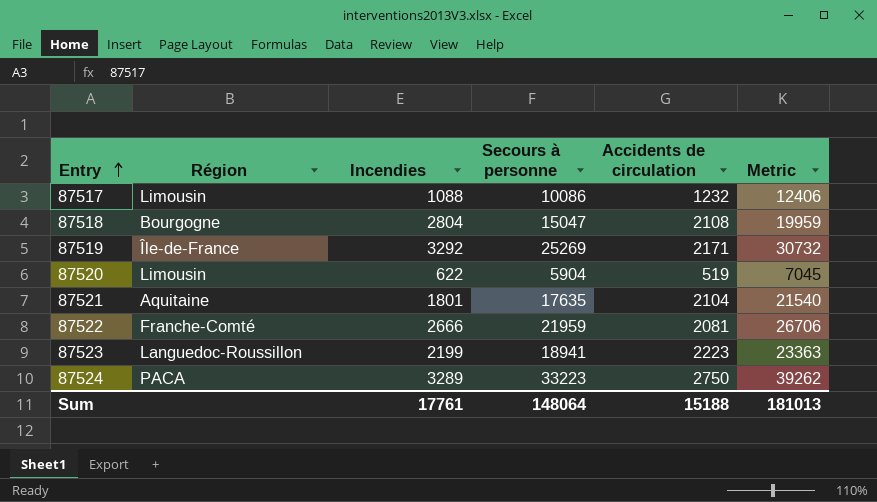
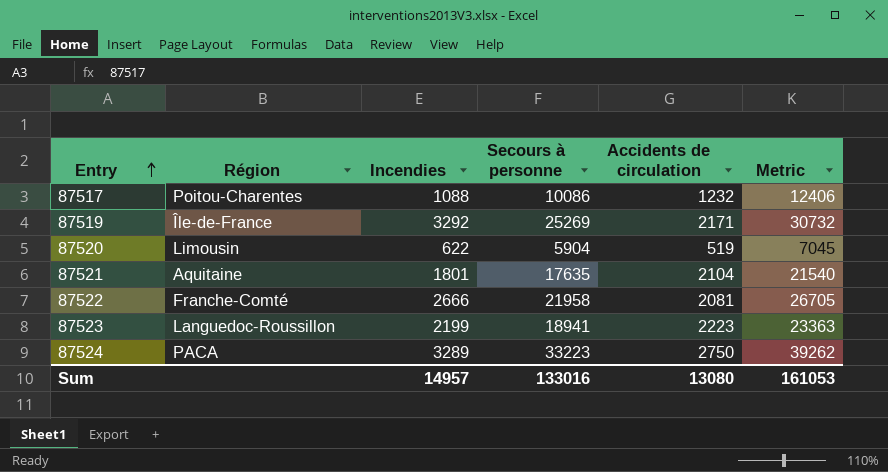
row 87518: Bourgogne | 2804 | 15047 | 2108 | 19959 -> none
87517 | Région: Limousin -> Poitou-Charentes
87522 | Secours à personne: 21959 -> 21958
87522 | Metric: 26706 -> 26705
Sum | Incendies: 17761 -> 14957
Sum | Secours à personne: 148064 -> 133016
Sum | Accidents de circulation: 15188 -> 13080
Sum | Metric: 181013 -> 161053

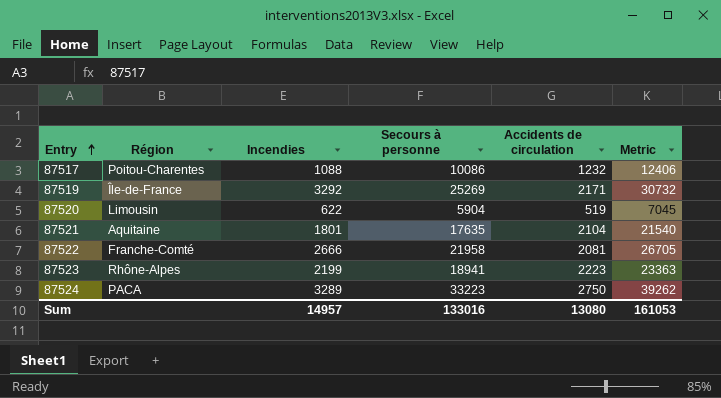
87523 | Région: Languedoc-Roussillon -> Rhône-Alpes

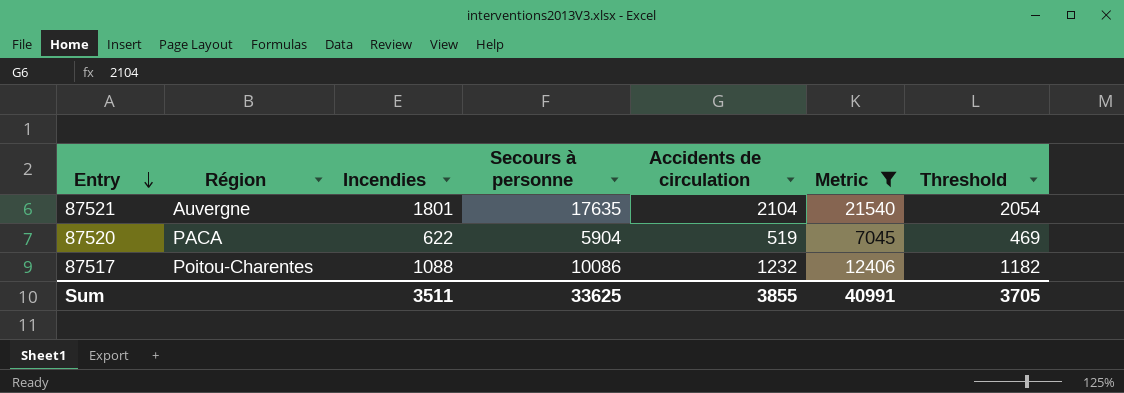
filter: none -> Metric <= 21540
row order: Entry ascending -> Entry descending
column Threshold | formula: none -> [Accidents de circulation] - 50
87521 | Région: Aquitaine -> Auvergne
87520 | Région: Limousin -> PACA
Sum | Incendies: 14957 -> 3511
Sum | Secours à personne: 133016 -> 33625
Sum | Accidents de circulation: 13080 -> 3855
Sum | Metric: 161053 -> 40991

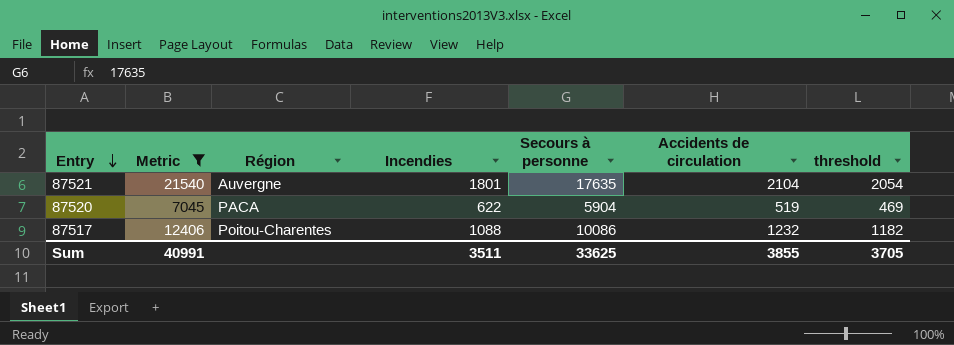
column Metric | position: 6 -> 2
column name: Threshold -> threshold

